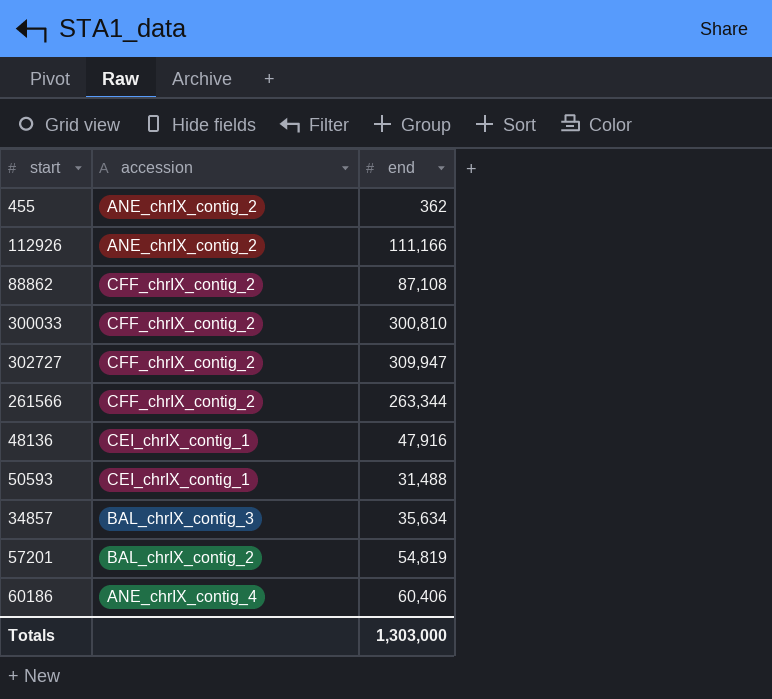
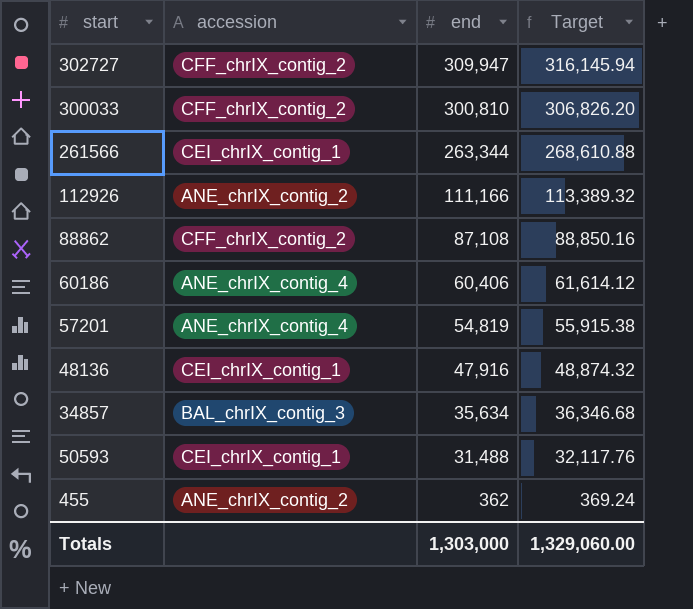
row order: none -> end descending
column Target | formula: none -> [end] * 1.02
261566 | accession: CFF_chrIX_contig_2 -> CEI_chrIX_contig_1
57201 | accession: BAL_chrIX_contig_2 -> ANE_chrIX_contig_4

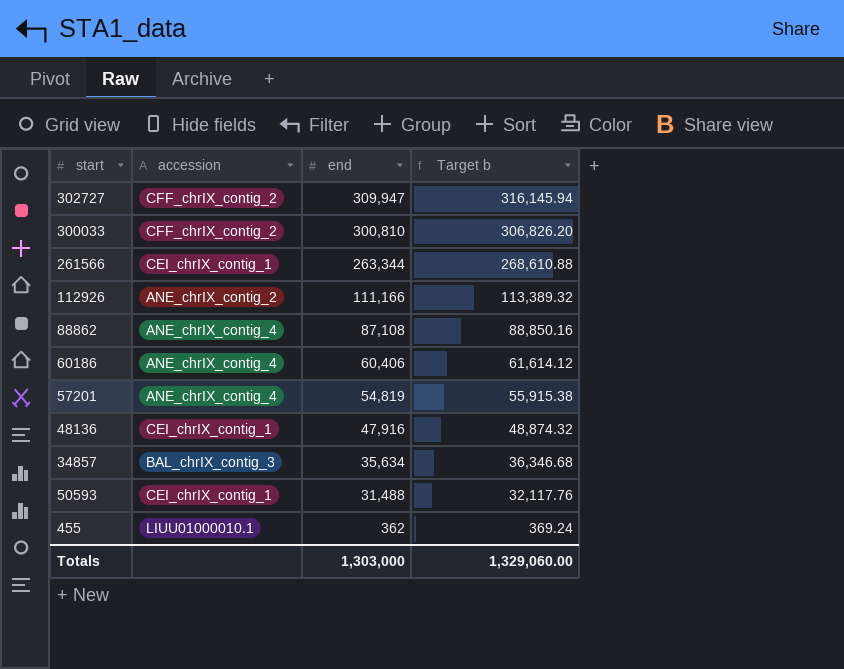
column name: Target -> Target b
88862 | accession: CFF_chrIX_contig_2 -> ANE_chrIX_contig_4
455 | accession: ANE_chrIX_contig_2 -> LIUU01000010.1

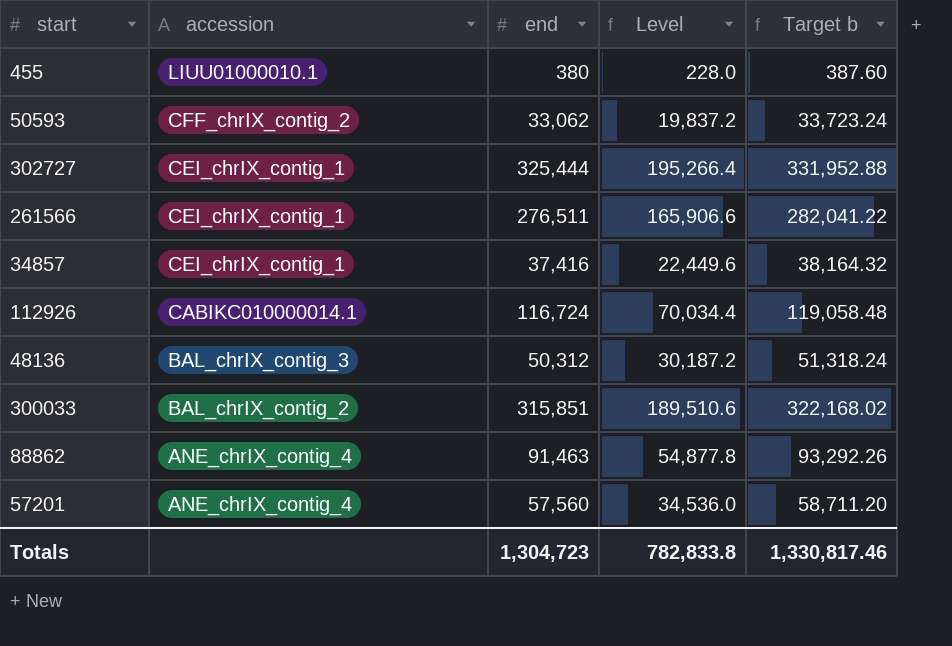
row order: end descending -> accession descending
column Level | formula: none -> [end] * 0.6
row 60186: ANE_chrIX_contig_4 | 60,406 | 61,614.12 -> none
455 | end: 362 -> 380
455 | Target b: 369.24 -> 387.60
50593 | accession: CEI_chrIX_contig_1 -> CFF_chrIX_contig_2
50593 | end: 31,488 -> 33,062
50593 | Target b: 32,117.76 -> 33,723.24
302727 | accession: CFF_chrIX_contig_2 -> CEI_chrIX_contig_1
302727 | end: 309,947 -> 325,444
302727 | Target b: 316,145.94 -> 331,952.88
261566 | end: 263,344 -> 276,511
261566 | Target b: 268,610.88 -> 282,041.22
34857 | accession: BAL_chrIX_contig_3 -> CEI_chrIX_contig_1
34857 | end: 35,634 -> 37,416
34857 | Target b: 36,346.68 -> 38,164.32
112926 | accession: ANE_chrIX_contig_2 -> CABIKC010000014.1
112926 | end: 111,166 -> 116,724
112926 | Target b: 113,389.32 -> 119,058.48
48136 | accession: CEI_chrIX_contig_1 -> BAL_chrIX_contig_3
48136 | end: 47,916 -> 50,312
48136 | Target b: 48,874.32 -> 51,318.24
300033 | accession: CFF_chrIX_contig_2 -> BAL_chrIX_contig_2
300033 | end: 300,810 -> 315,851
300033 | Target b: 306,826.20 -> 322,168.02
88862 | end: 87,108 -> 91,463
88862 | Target b: 88,850.16 -> 93,292.26
57201 | end: 54,819 -> 57,560
57201 | Target b: 55,915.38 -> 58,711.20
Totals | end: 1,303,000 -> 1,304,723
Totals | Target b: 1,329,060.00 -> 1,330,817.46

